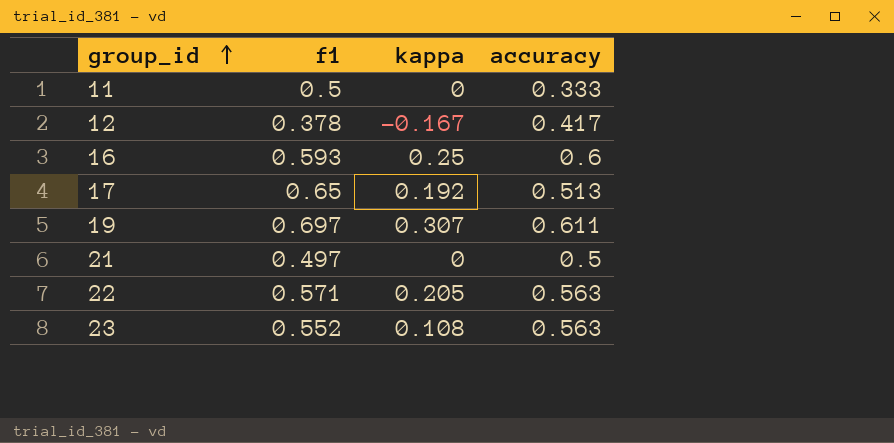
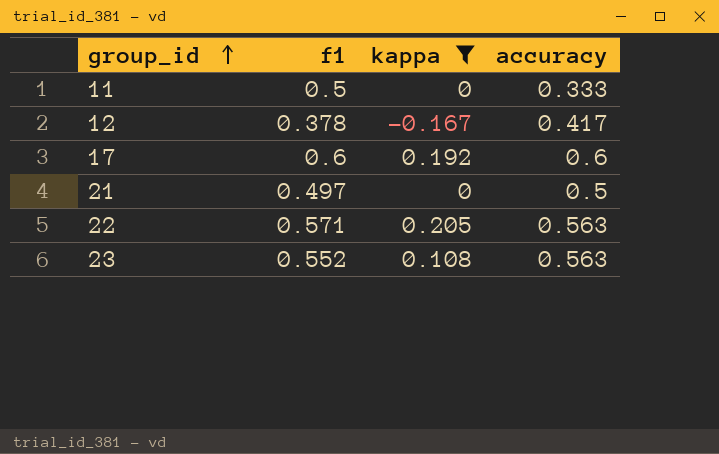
filter: none -> kappa <= 0.205
17 | f1: 0.65 -> 0.6
17 | accuracy: 0.513 -> 0.6

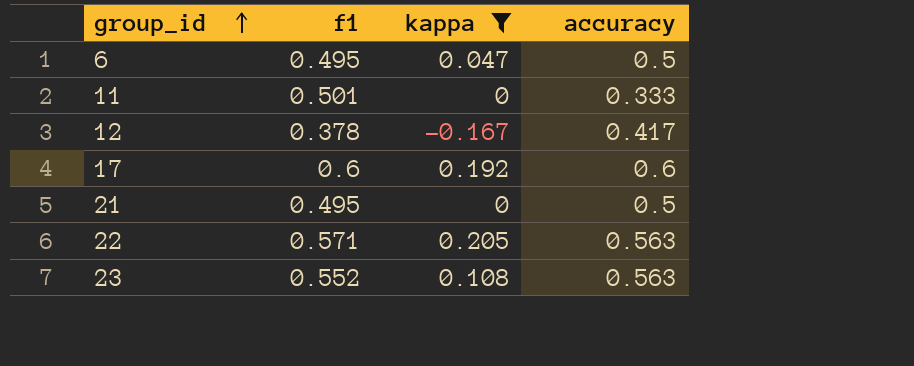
row 6: none -> 0.495 | 0.047 | 0.5
11 | f1: 0.5 -> 0.501
21 | f1: 0.497 -> 0.495

